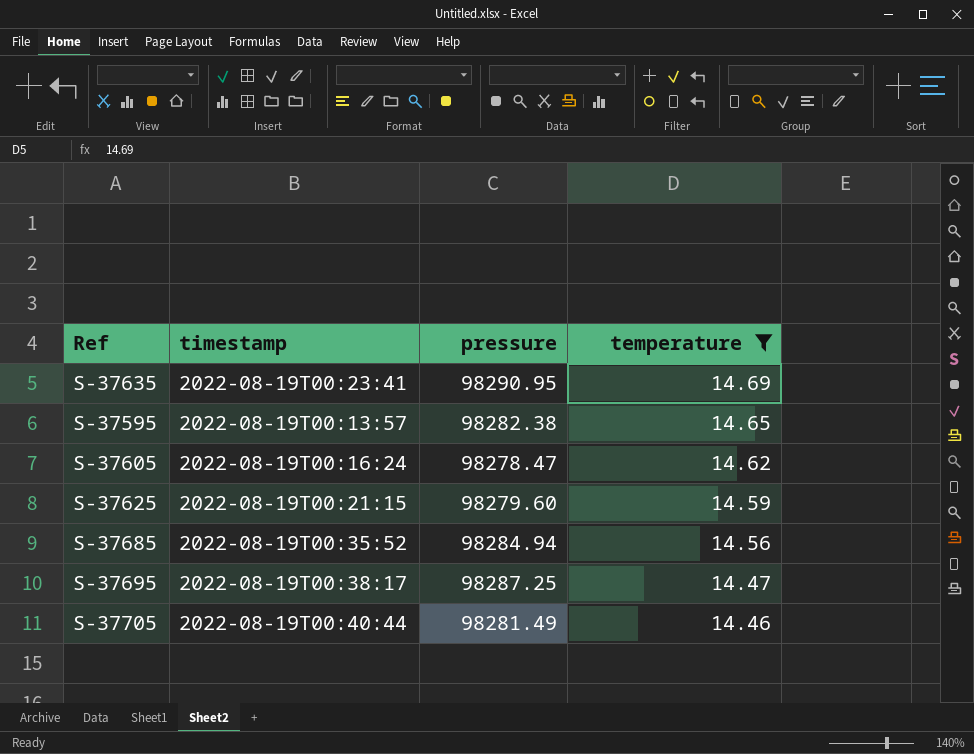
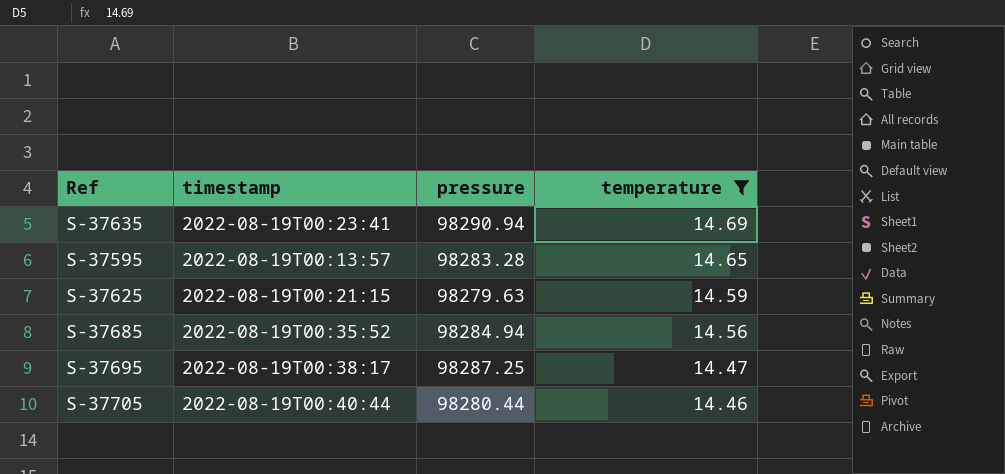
row S-37605: 2022-08-19T00:16:24 | 98278.47 | 14.62 -> none
S-37635 | pressure: 98290.95 -> 98290.94
S-37595 | pressure: 98282.38 -> 98283.28
S-37625 | pressure: 98279.60 -> 98279.63
S-37705 | pressure: 98281.49 -> 98280.44

